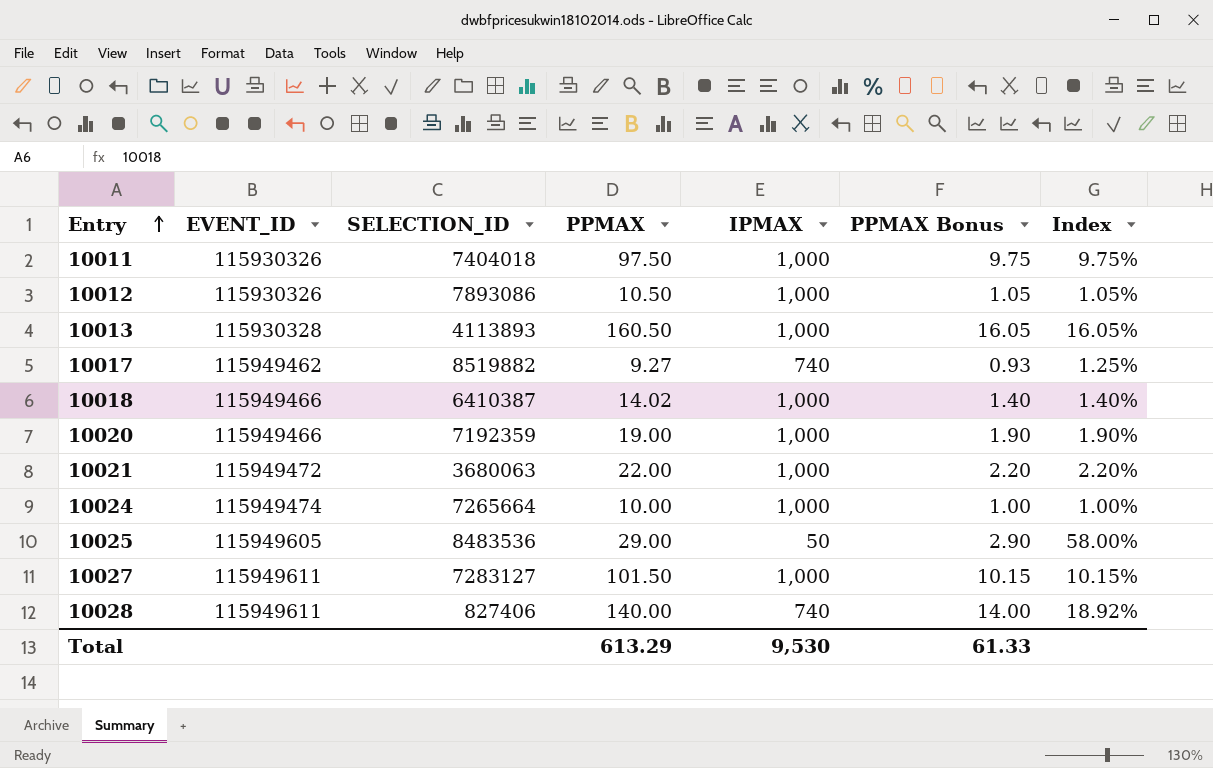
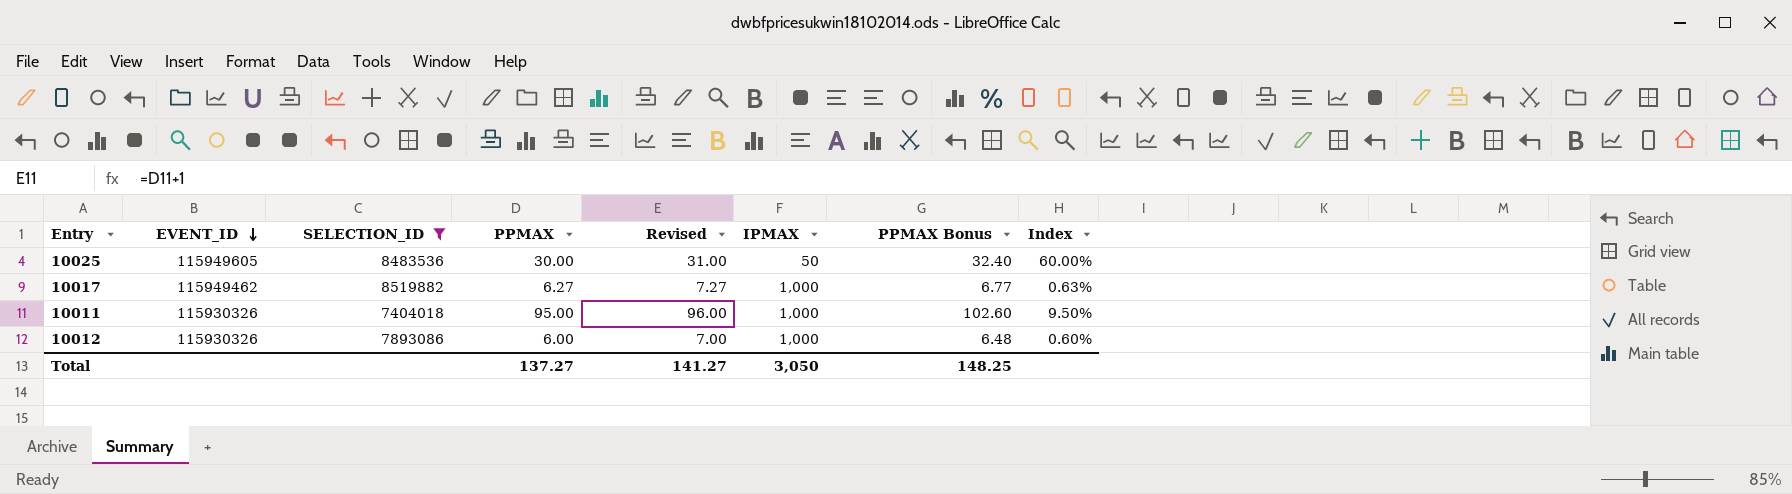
filter: none -> SELECTION_ID >= 7404018
row order: Entry ascending -> EVENT_ID descending
column Revised | formula: none -> [PPMAX] + 1
column PPMAX Bonus | formula: [PPMAX] * 0.1 -> [PPMAX] * 1.08
10025 | PPMAX: 29.00 -> 30.00
10025 | Index: 58.00% -> 60.00%
10017 | PPMAX: 9.27 -> 6.27
10017 | IPMAX: 740 -> 1,000
10017 | Index: 1.25% -> 0.63%
10011 | PPMAX: 97.50 -> 95.00
10011 | Index: 9.75% -> 9.50%
10012 | PPMAX: 10.50 -> 6.00
10012 | Index: 1.05% -> 0.60%
Total | PPMAX: 613.29 -> 137.27
Total | IPMAX: 9,530 -> 3,050
Total | PPMAX Bonus: 61.33 -> 148.25

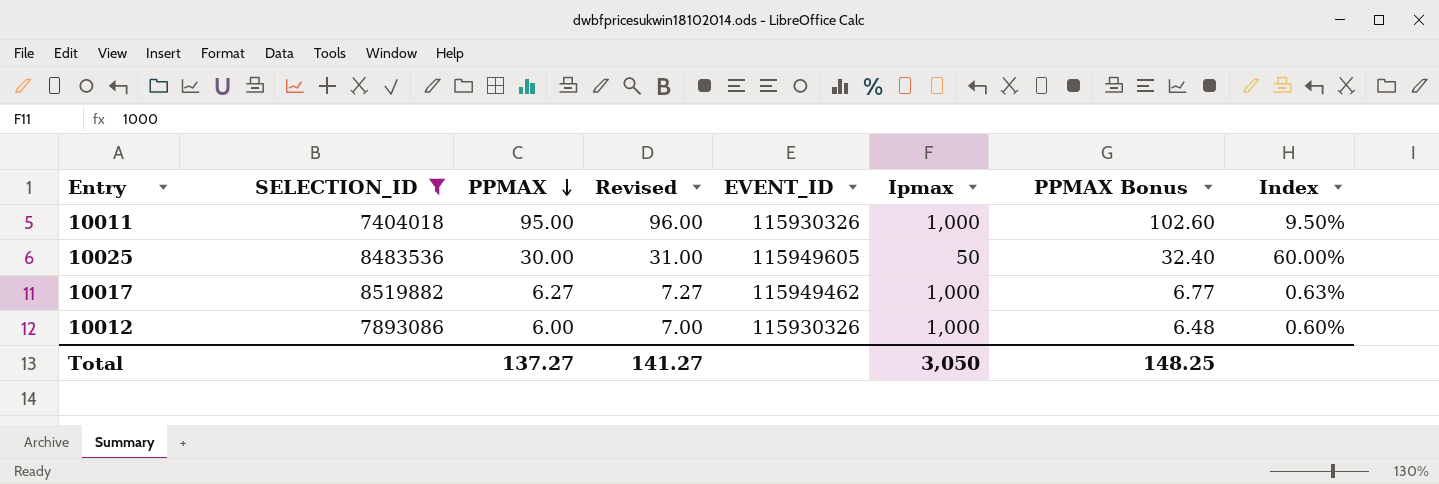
row order: EVENT_ID descending -> PPMAX descending
column EVENT_ID | position: 2 -> 5
column name: IPMAX -> Ipmax

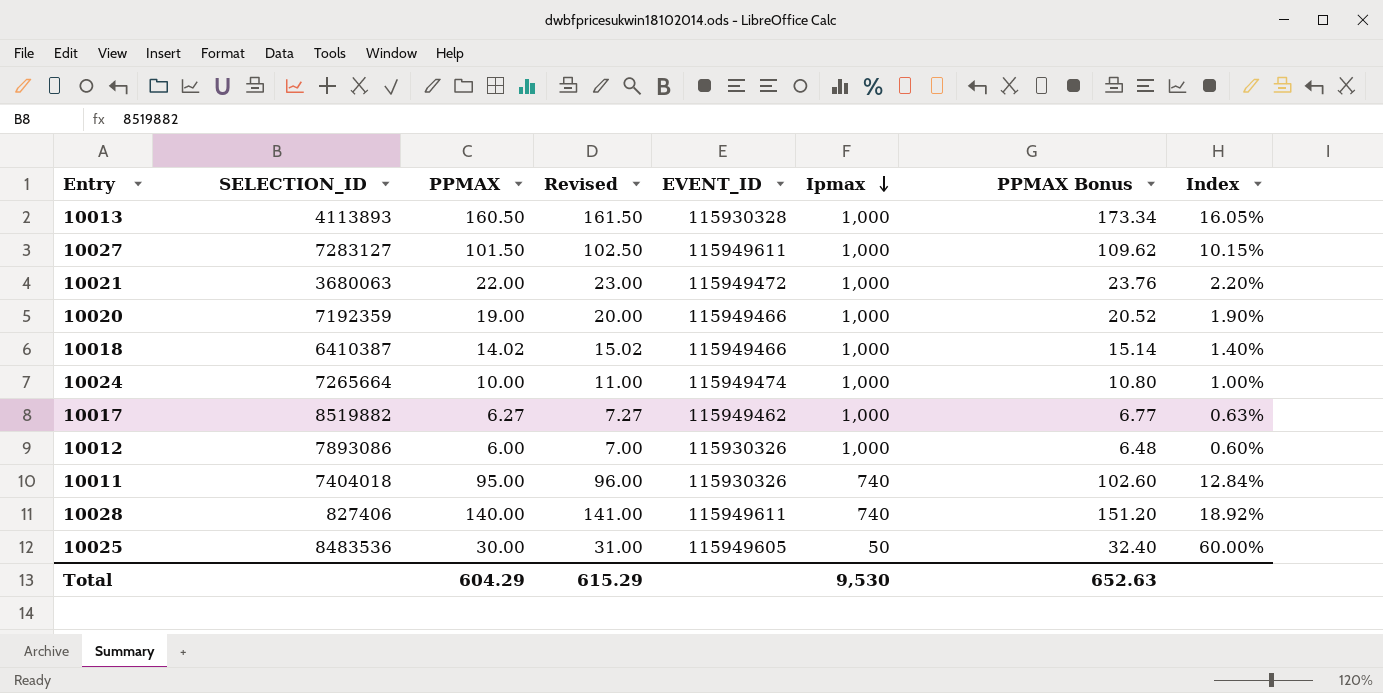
filter: SELECTION_ID >= 7404018 -> none
row order: PPMAX descending -> Ipmax descending
10011 | Ipmax: 1,000 -> 740
10011 | Index: 9.50% -> 12.84%
Total | PPMAX: 137.27 -> 604.29
Total | Revised: 141.27 -> 615.29
Total | Ipmax: 3,050 -> 9,530
Total | PPMAX Bonus: 148.25 -> 652.63

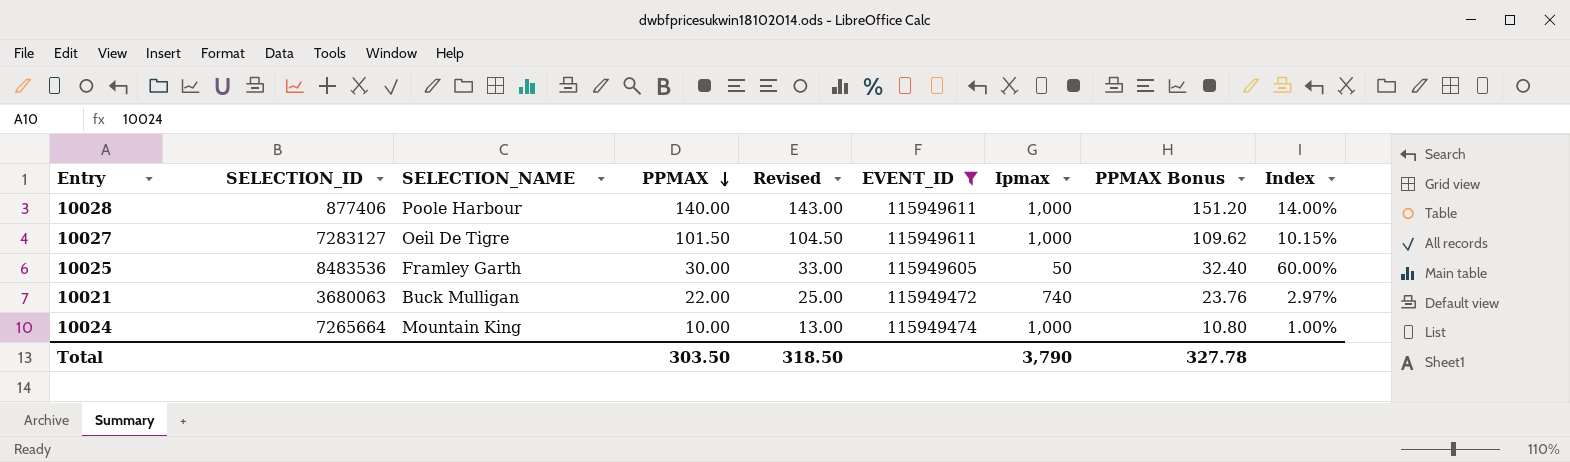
filter: none -> EVENT_ID >= 115949472
row order: Ipmax descending -> PPMAX descending
column SELECTION_NAME | position: none -> 3
column Revised | formula: [PPMAX] + 1 -> [PPMAX] + 3
10028 | SELECTION_ID: 827406 -> 877406
10028 | Ipmax: 740 -> 1,000
10028 | Index: 18.92% -> 14.00%
10021 | Ipmax: 1,000 -> 740
10021 | Index: 2.20% -> 2.97%
Total | PPMAX: 604.29 -> 303.50
Total | Revised: 615.29 -> 318.50
Total | Ipmax: 9,530 -> 3,790
Total | PPMAX Bonus: 652.63 -> 327.78

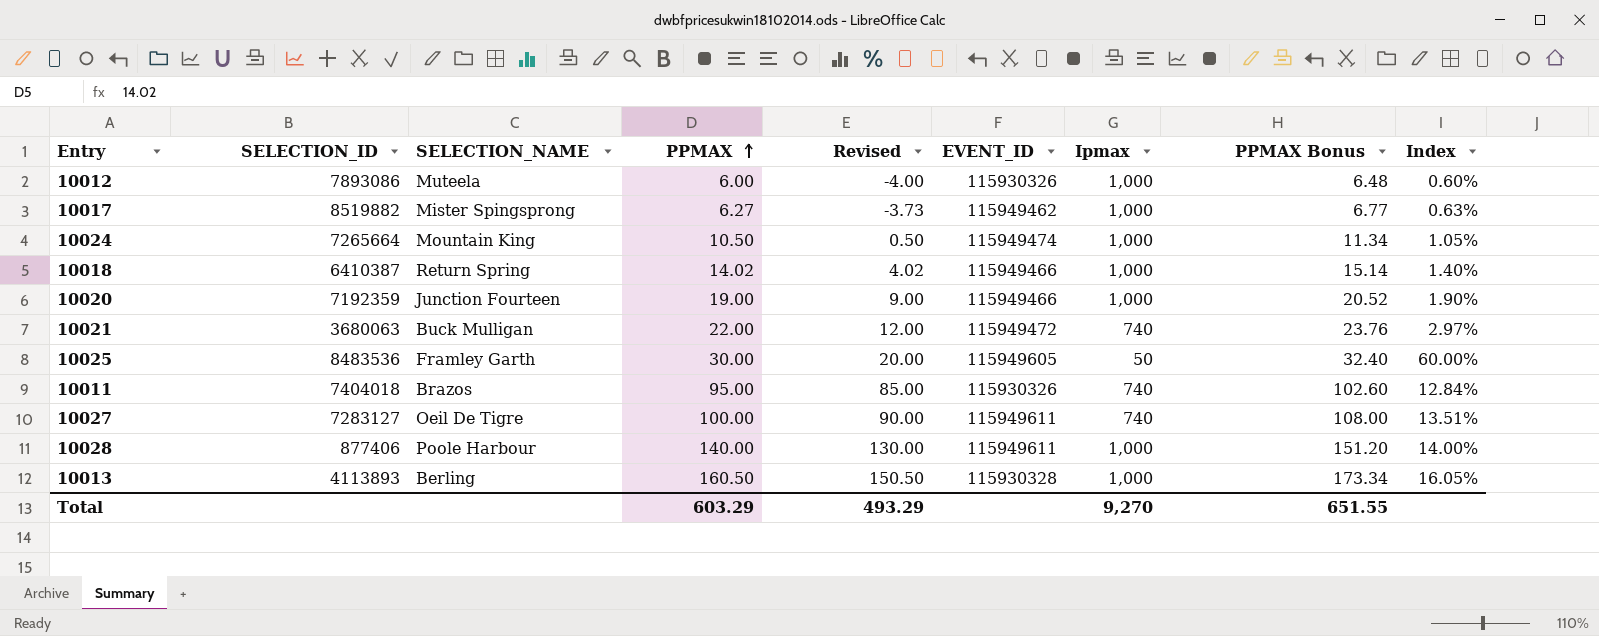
filter: EVENT_ID >= 115949472 -> none
row order: PPMAX descending -> PPMAX ascending
column Revised | formula: [PPMAX] + 3 -> [PPMAX] - 10
10024 | PPMAX: 10.00 -> 10.50
10024 | PPMAX Bonus: 10.80 -> 11.34
10024 | Index: 1.00% -> 1.05%
10027 | PPMAX: 101.50 -> 100.00
10027 | Ipmax: 1,000 -> 740
10027 | PPMAX Bonus: 109.62 -> 108.00
10027 | Index: 10.15% -> 13.51%
Total | PPMAX: 303.50 -> 603.29
Total | Revised: 318.50 -> 493.29
Total | Ipmax: 3,790 -> 9,270
Total | PPMAX Bonus: 327.78 -> 651.55

